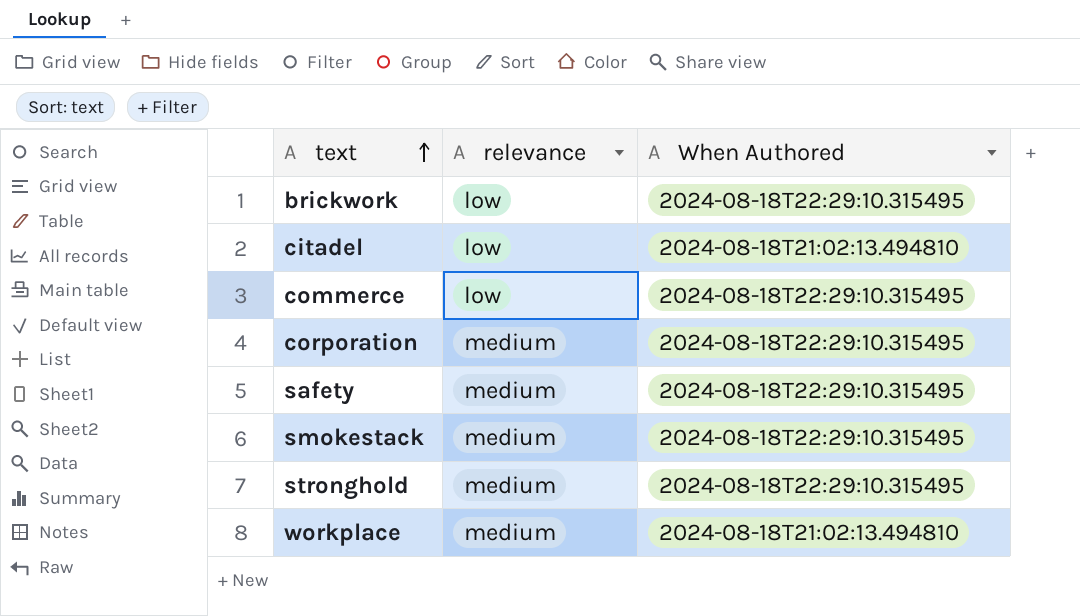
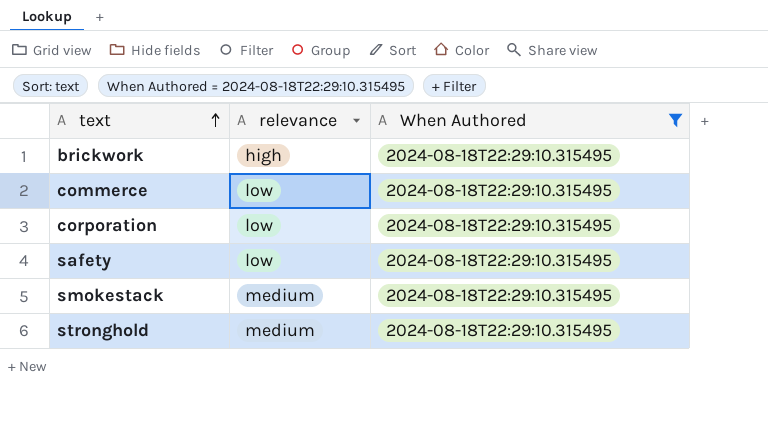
filter: none -> When Authored = 2024-08-18T22:29:10.315495
brickwork | relevance: low -> high
corporation | relevance: medium -> low
safety | relevance: medium -> low

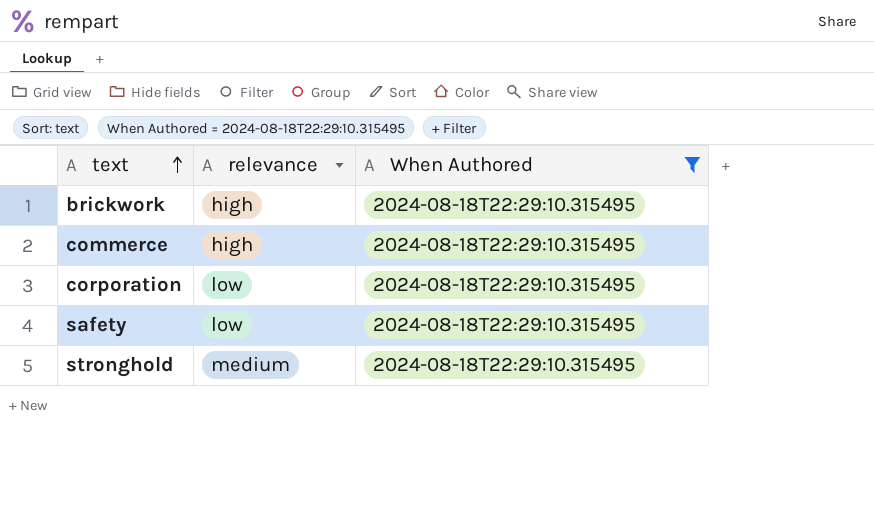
row smokestack: medium | 2024-08-18T22:29:10.315495 -> none
commerce | relevance: low -> high

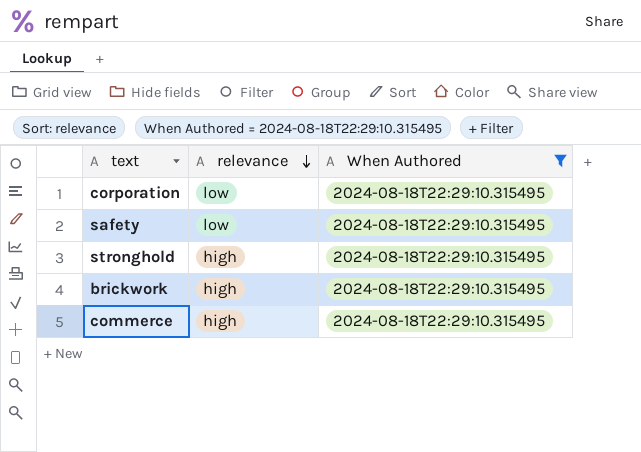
row order: text ascending -> relevance descending
stronghold | relevance: medium -> high

